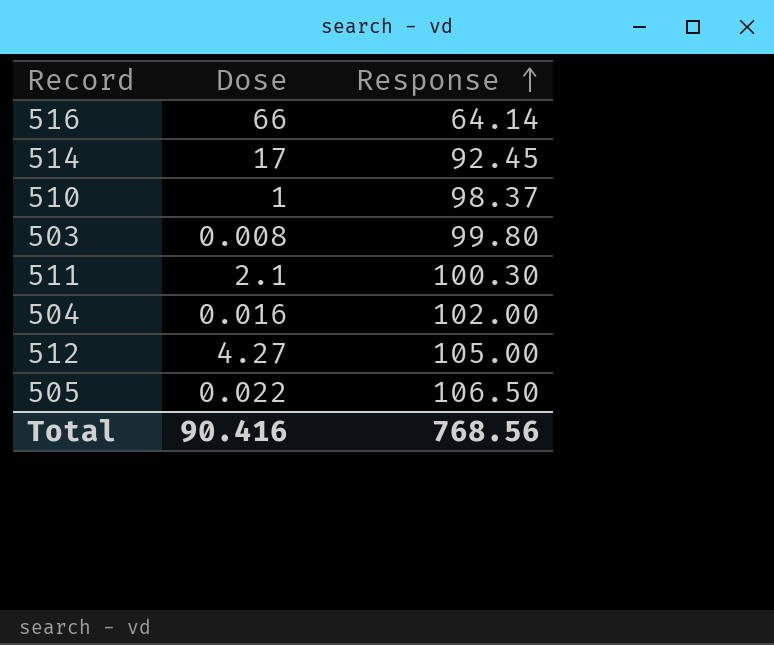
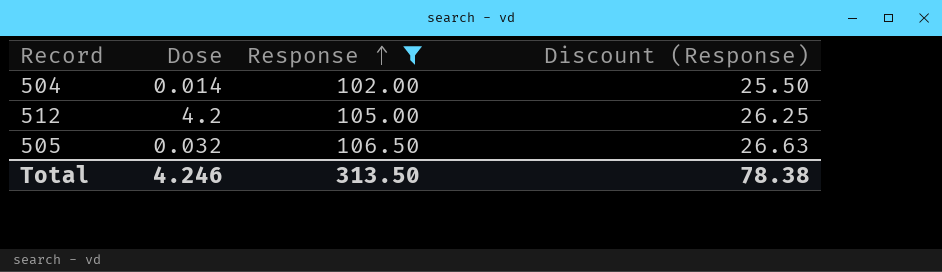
filter: none -> Response >= 102.00
column Discount (Response) | formula: none -> [Response] * 0.25
504 | Dose: 0.016 -> 0.014
512 | Dose: 4.27 -> 4.2
505 | Dose: 0.022 -> 0.032
Total | Dose: 90.416 -> 4.246
Total | Response: 768.56 -> 313.50

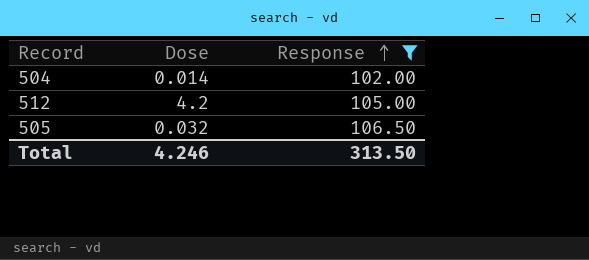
column Discount (Response) | formula: [Response] * 0.25 -> none

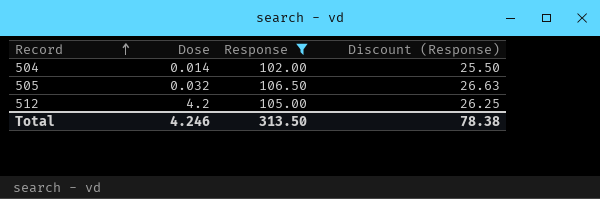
row order: Response ascending -> Record ascending
column Discount (Response) | formula: none -> [Response] * 0.25

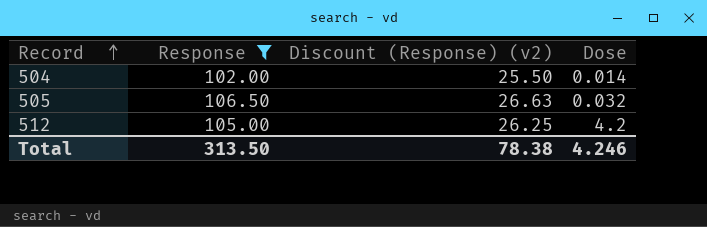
column name: Discount (Response) -> Discount (Response) (v2)
column Dose | position: 2 -> 4

